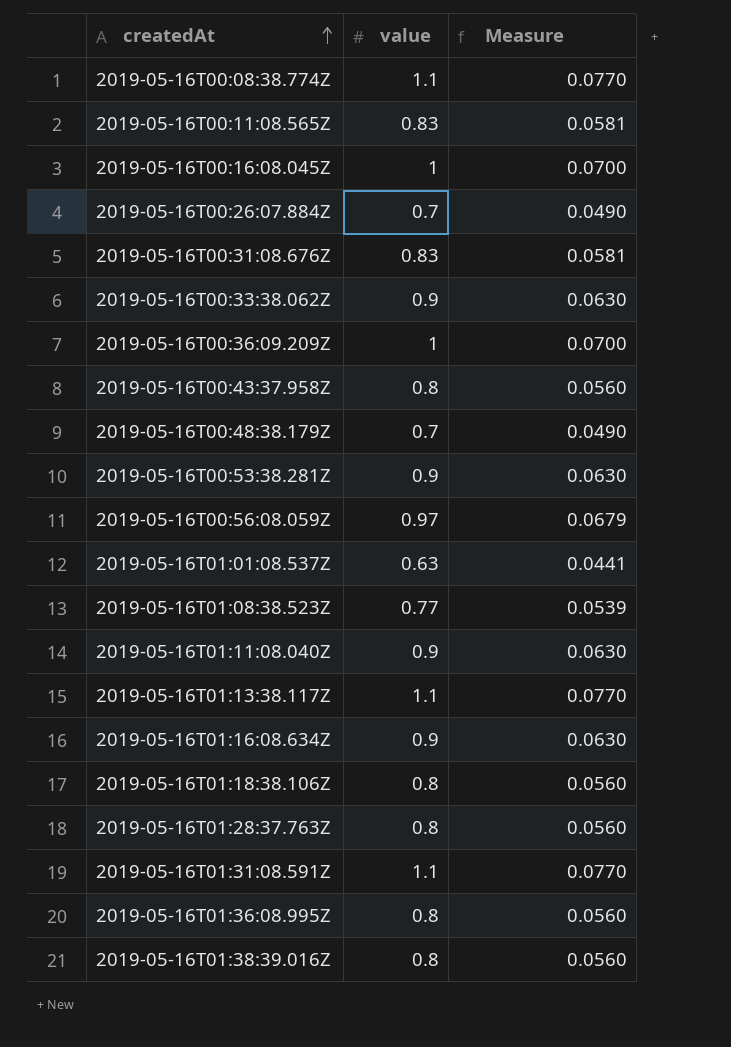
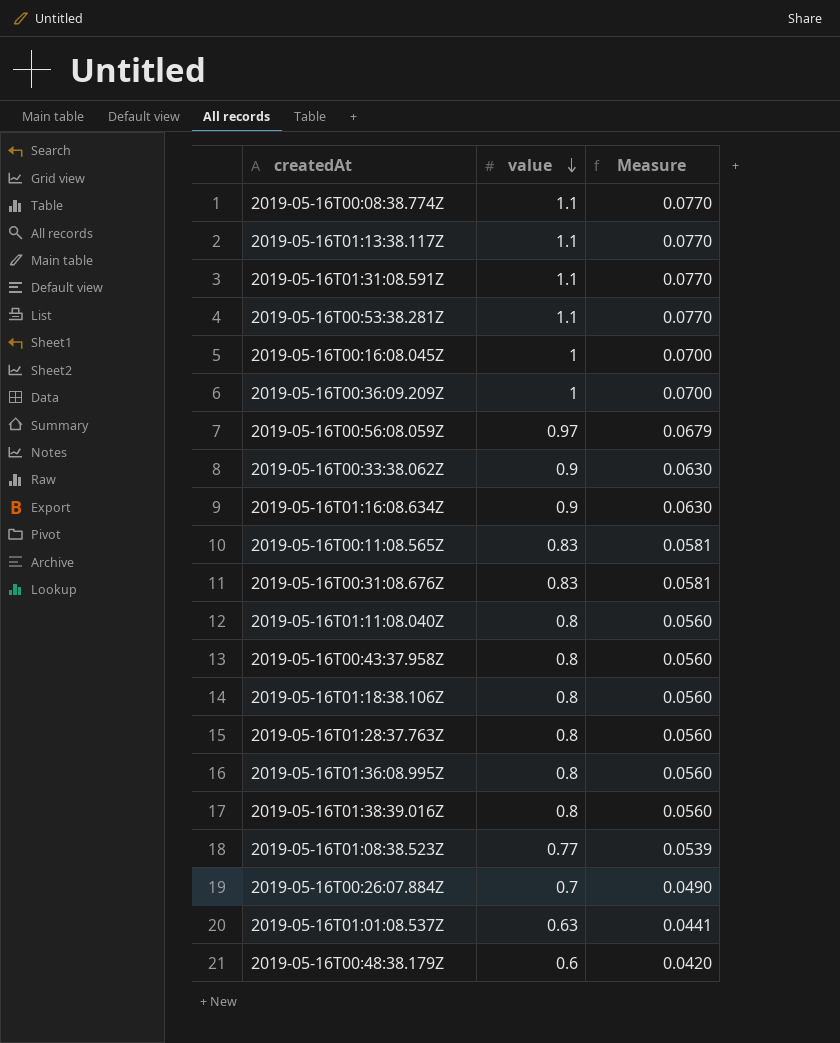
row order: createdAt ascending -> value descending
2019-05-16T00:53:38.281Z | value: 0.9 -> 1.1
2019-05-16T00:53:38.281Z | Measure: 0.0630 -> 0.0770
2019-05-16T01:11:08.040Z | value: 0.9 -> 0.8
2019-05-16T01:11:08.040Z | Measure: 0.0630 -> 0.0560
2019-05-16T00:48:38.179Z | value: 0.7 -> 0.6
2019-05-16T00:48:38.179Z | Measure: 0.0490 -> 0.0420

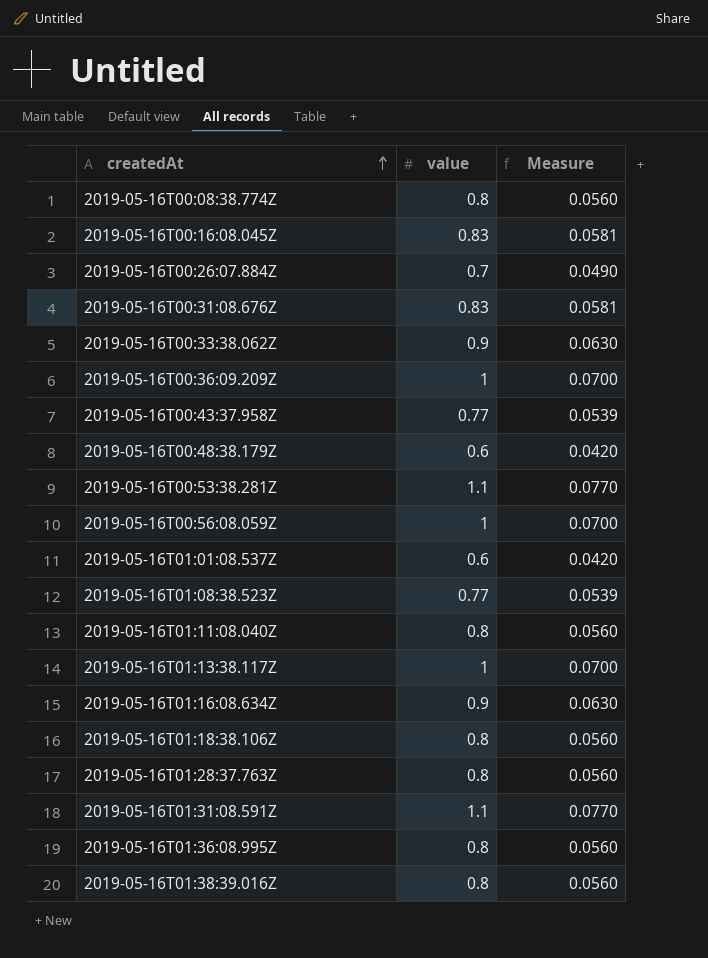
row order: value descending -> createdAt ascending
row 2019-05-16T00:11:08.565Z: 0.83 | 0.0581 -> none
2019-05-16T00:08:38.774Z | value: 1.1 -> 0.8
2019-05-16T00:08:38.774Z | Measure: 0.0770 -> 0.0560
2019-05-16T00:16:08.045Z | value: 1 -> 0.83
2019-05-16T00:16:08.045Z | Measure: 0.0700 -> 0.0581
2019-05-16T00:43:37.958Z | value: 0.8 -> 0.77
2019-05-16T00:43:37.958Z | Measure: 0.0560 -> 0.0539
2019-05-16T00:56:08.059Z | value: 0.97 -> 1
2019-05-16T00:56:08.059Z | Measure: 0.0679 -> 0.0700
2019-05-16T01:01:08.537Z | value: 0.63 -> 0.6
2019-05-16T01:01:08.537Z | Measure: 0.0441 -> 0.0420
2019-05-16T01:13:38.117Z | value: 1.1 -> 1
2019-05-16T01:13:38.117Z | Measure: 0.0770 -> 0.0700

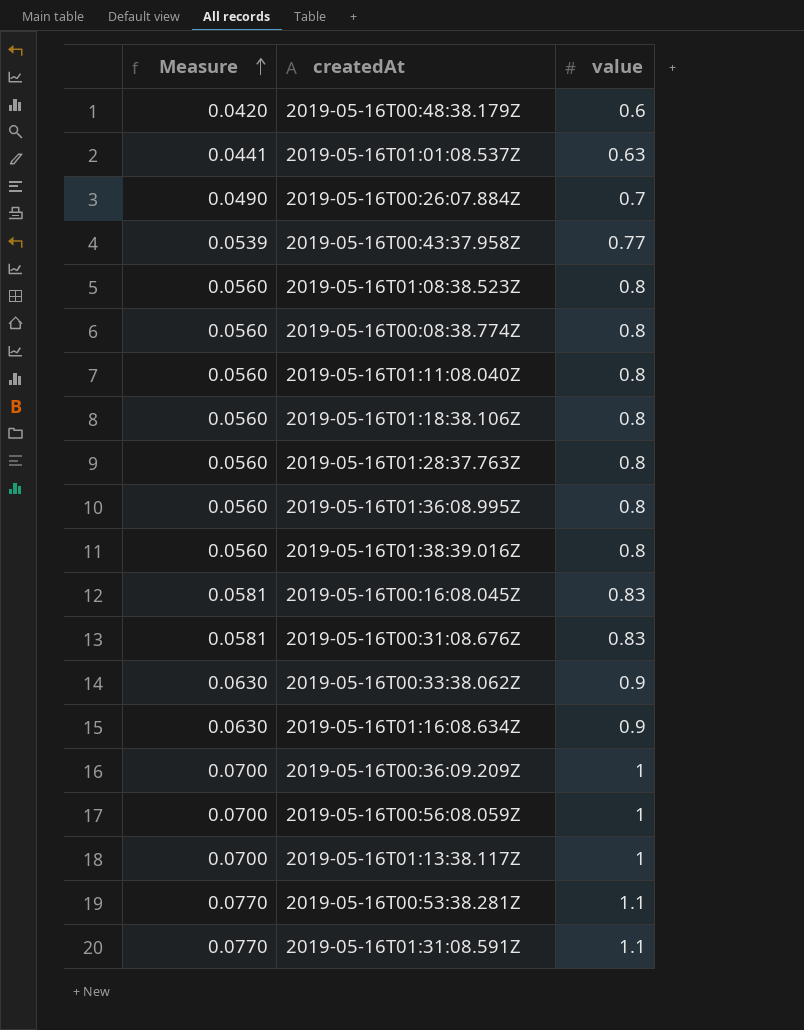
row order: createdAt ascending -> Measure ascending
column Measure | position: 3 -> 1
2019-05-16T01:01:08.537Z | Measure: 0.0420 -> 0.0441
2019-05-16T01:01:08.537Z | value: 0.6 -> 0.63
2019-05-16T01:08:38.523Z | Measure: 0.0539 -> 0.0560
2019-05-16T01:08:38.523Z | value: 0.77 -> 0.8

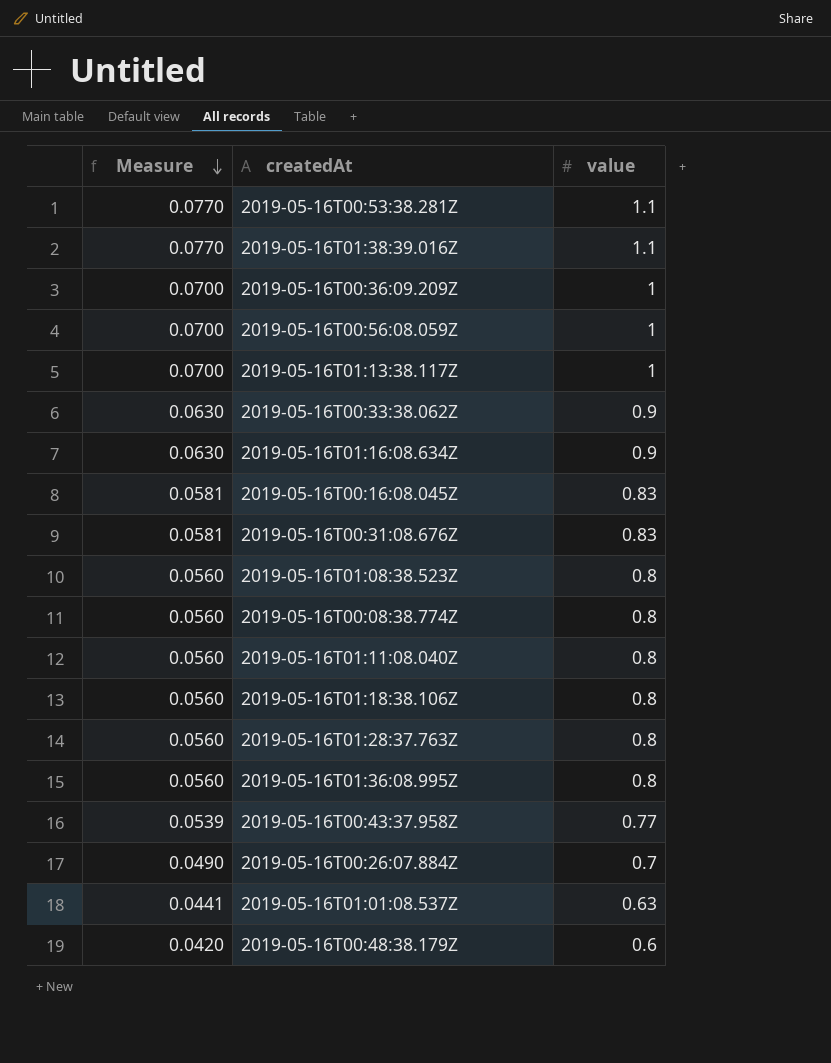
row order: Measure ascending -> Measure descending
row 2019-05-16T01:31:08.591Z: 0.0770 | 1.1 -> none
2019-05-16T01:38:39.016Z | Measure: 0.0560 -> 0.0770
2019-05-16T01:38:39.016Z | value: 0.8 -> 1.1

